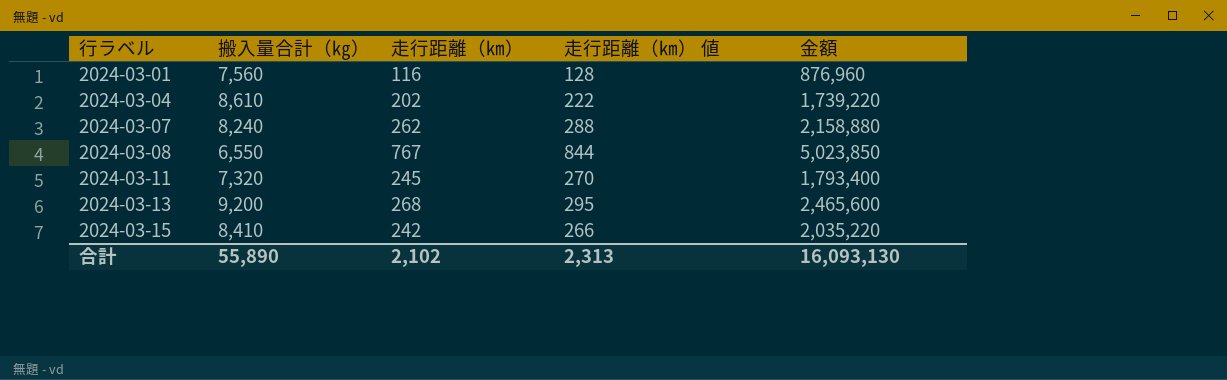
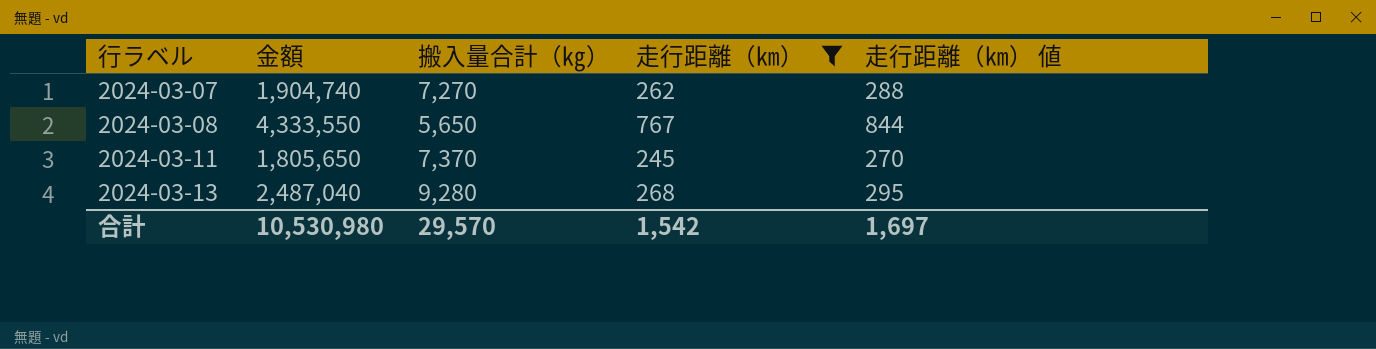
filter: none -> 走行距離（㎞） >= 245
column 金額 | position: 5 -> 2
2024-03-07 | 金額: 2,158,880 -> 1,904,740
2024-03-07 | 搬入量合計（㎏）: 8,240 -> 7,270
2024-03-08 | 金額: 5,023,850 -> 4,333,550
2024-03-08 | 搬入量合計（㎏）: 6,550 -> 5,650
2024-03-11 | 金額: 1,793,400 -> 1,805,650
2024-03-11 | 搬入量合計（㎏）: 7,320 -> 7,370
2024-03-13 | 金額: 2,465,600 -> 2,487,040
2024-03-13 | 搬入量合計（㎏）: 9,200 -> 9,280
合計 | 金額: 16,093,130 -> 10,530,980
合計 | 搬入量合計（㎏）: 55,890 -> 29,570
合計 | 走行距離（㎞）: 2,102 -> 1,542
合計 | 走行距離（㎞） 値: 2,313 -> 1,697

